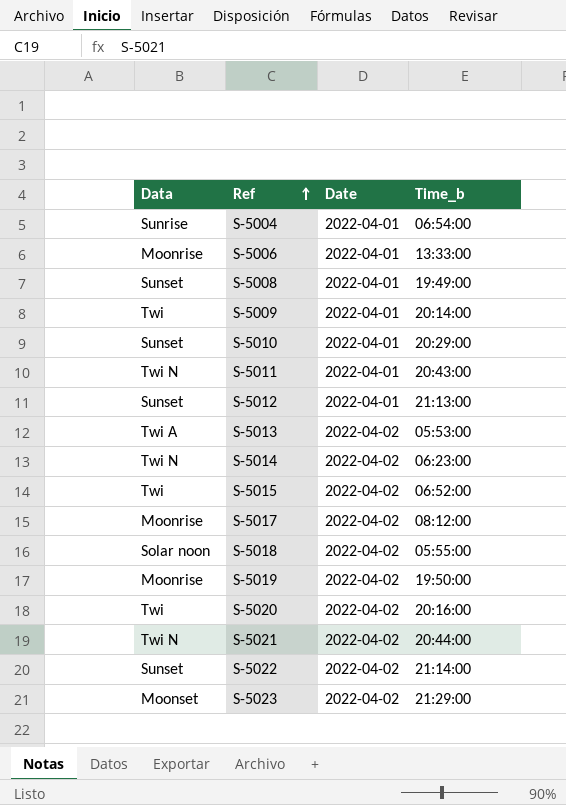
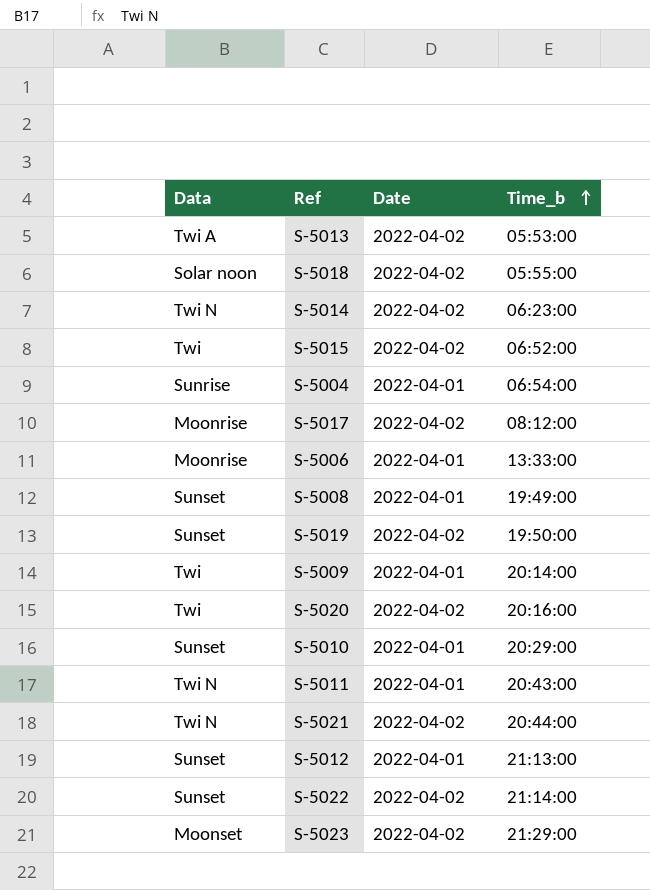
row order: Ref ascending -> Time_b ascending
S-5019 | Data: Moonrise -> Sunset

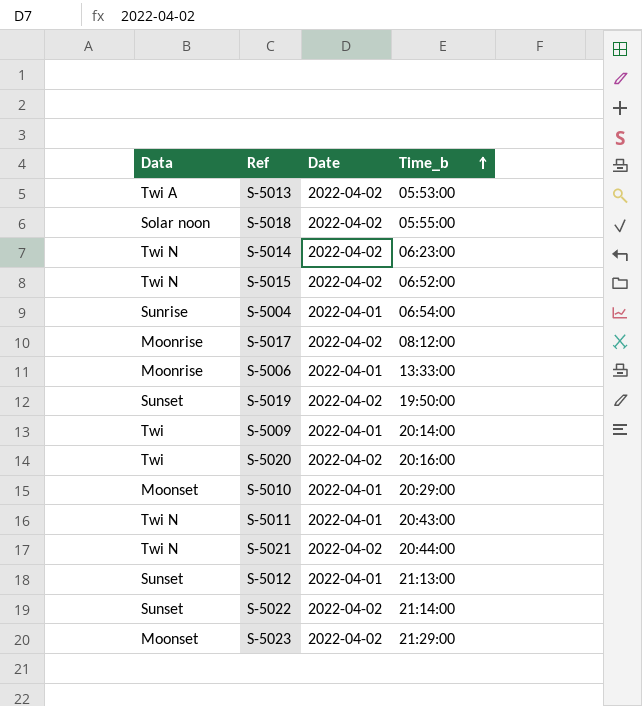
row S-5008: Sunset | 2022-04-01 | 19:49:00 -> none
S-5015 | Data: Twi -> Twi N
S-5010 | Data: Sunset -> Moonset

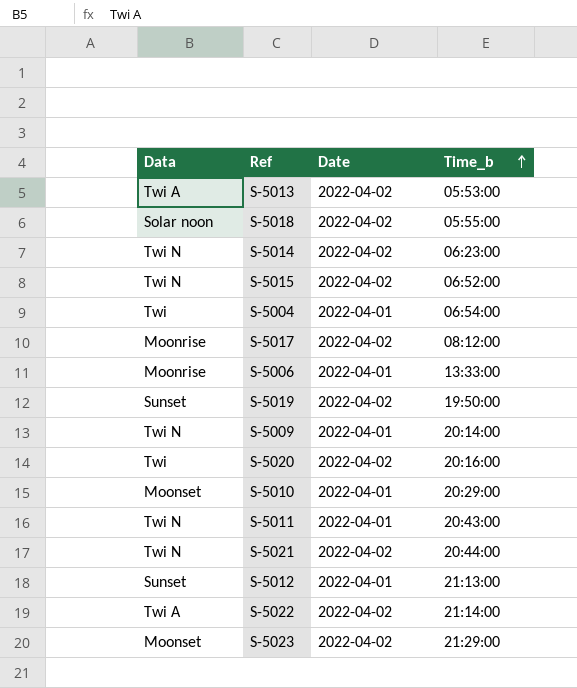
S-5004 | Data: Sunrise -> Twi
S-5009 | Data: Twi -> Twi N
S-5022 | Data: Sunset -> Twi A

